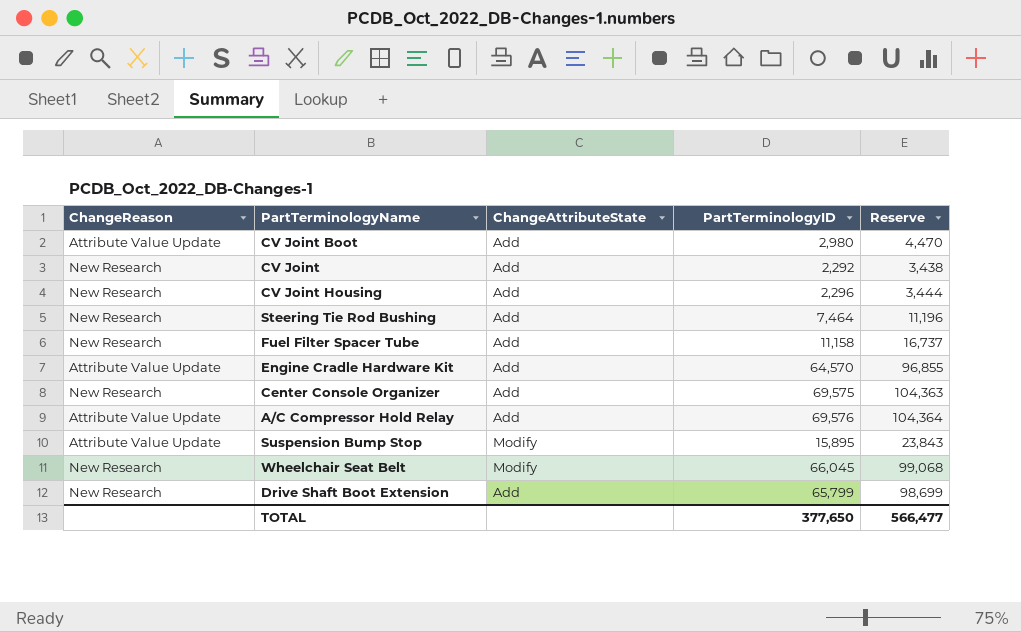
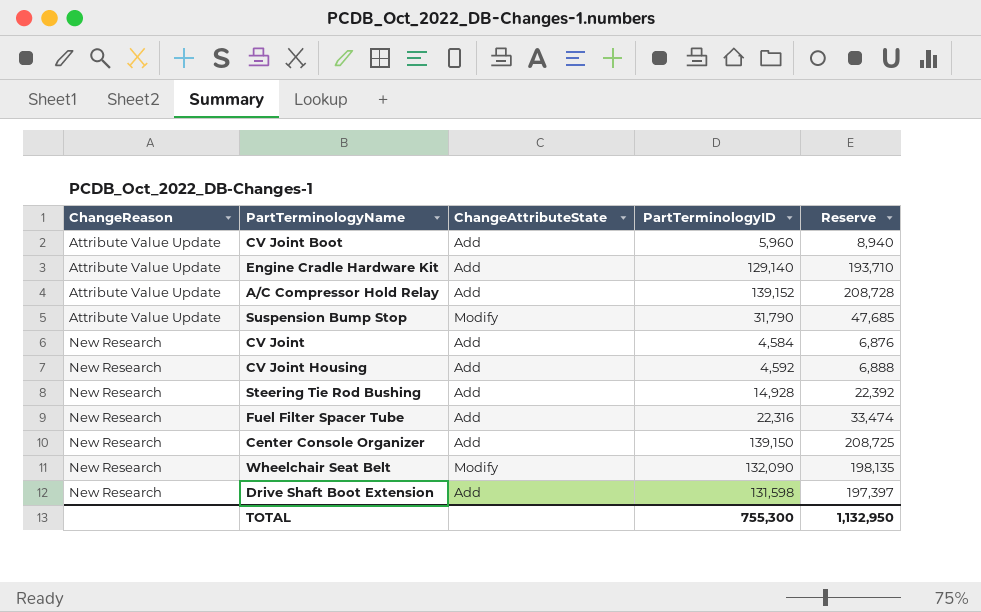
row order: none -> ChangeReason ascending
CV Joint Boot | PartTerminologyID: 2,980 -> 5,960
CV Joint Boot | Reserve: 4,470 -> 8,940
Engine Cradle Hardware Kit | PartTerminologyID: 64,570 -> 129,140
Engine Cradle Hardware Kit | Reserve: 96,855 -> 193,710
A/C Compressor Hold Relay | PartTerminologyID: 69,576 -> 139,152
A/C Compressor Hold Relay | Reserve: 104,364 -> 208,728
Suspension Bump Stop | PartTerminologyID: 15,895 -> 31,790
Suspension Bump Stop | Reserve: 23,843 -> 47,685
CV Joint | PartTerminologyID: 2,292 -> 4,584
CV Joint | Reserve: 3,438 -> 6,876
CV Joint Housing | PartTerminologyID: 2,296 -> 4,592
CV Joint Housing | Reserve: 3,444 -> 6,888
Steering Tie Rod Bushing | PartTerminologyID: 7,464 -> 14,928
Steering Tie Rod Bushing | Reserve: 11,196 -> 22,392
Fuel Filter Spacer Tube | PartTerminologyID: 11,158 -> 22,316
Fuel Filter Spacer Tube | Reserve: 16,737 -> 33,474
Center Console Organizer | PartTerminologyID: 69,575 -> 139,150
Center Console Organizer | Reserve: 104,363 -> 208,725
Wheelchair Seat Belt | PartTerminologyID: 66,045 -> 132,090
Wheelchair Seat Belt | Reserve: 99,068 -> 198,135
Drive Shaft Boot Extension | PartTerminologyID: 65,799 -> 131,598
Drive Shaft Boot Extension | Reserve: 98,699 -> 197,397
TOTAL | PartTerminologyID: 377,650 -> 755,300
TOTAL | Reserve: 566,477 -> 1,132,950

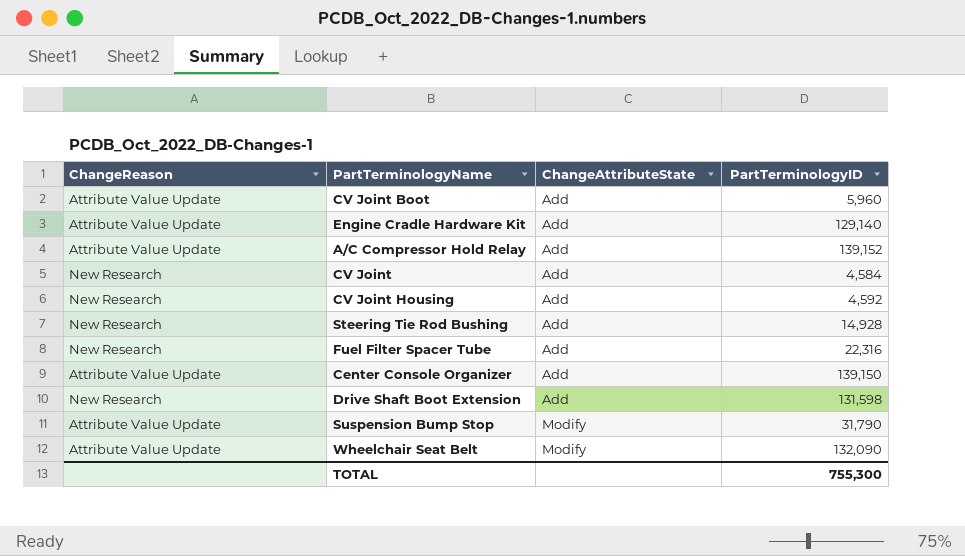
row order: ChangeReason ascending -> ChangeAttributeState ascending
column Reserve | formula: [PartTerminologyID] * 1.5 -> none
Center Console Organizer | ChangeReason: New Research -> Attribute Value Update
Wheelchair Seat Belt | ChangeReason: New Research -> Attribute Value Update

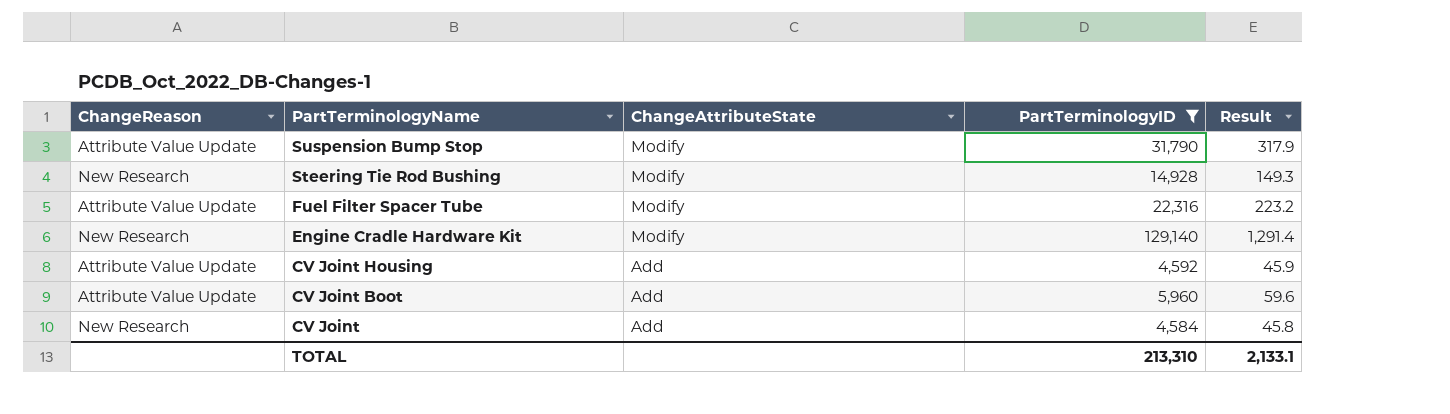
filter: none -> PartTerminologyID <= 129,140
row order: ChangeAttributeState ascending -> PartTerminologyName descending
column Result | formula: none -> [PartTerminologyID] * 0.01
Steering Tie Rod Bushing | ChangeAttributeState: Add -> Modify
Fuel Filter Spacer Tube | ChangeReason: New Research -> Attribute Value Update
Fuel Filter Spacer Tube | ChangeAttributeState: Add -> Modify
Engine Cradle Hardware Kit | ChangeReason: Attribute Value Update -> New Research
Engine Cradle Hardware Kit | ChangeAttributeState: Add -> Modify
CV Joint Housing | ChangeReason: New Research -> Attribute Value Update
TOTAL | PartTerminologyID: 755,300 -> 213,310

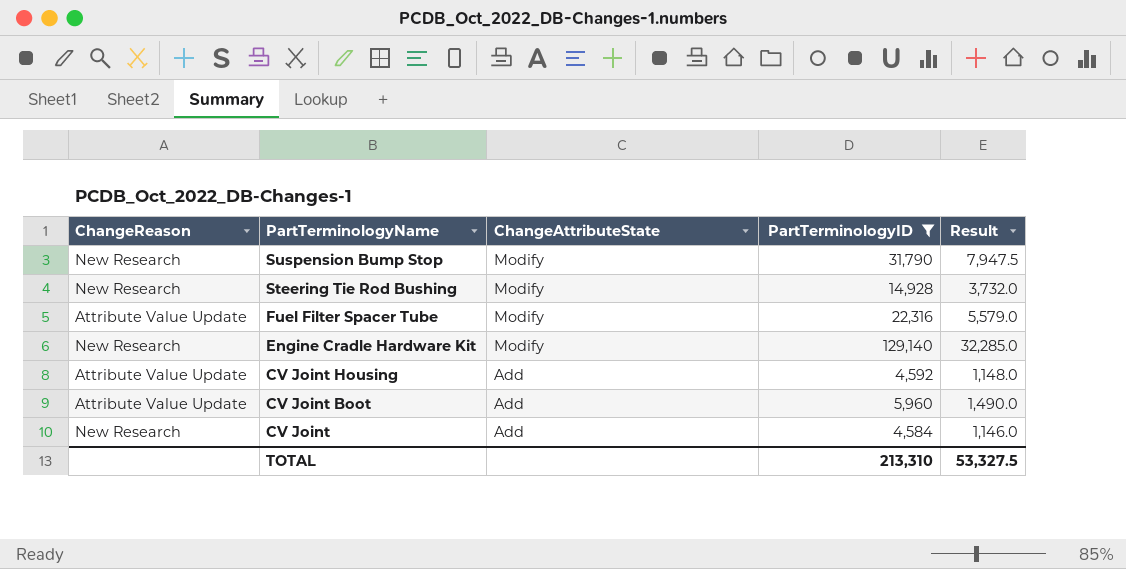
column Result | formula: [PartTerminologyID] * 0.01 -> [PartTerminologyID] * 0.25
Suspension Bump Stop | ChangeReason: Attribute Value Update -> New Research
TOTAL | Result: 2,133.1 -> 53,327.5

